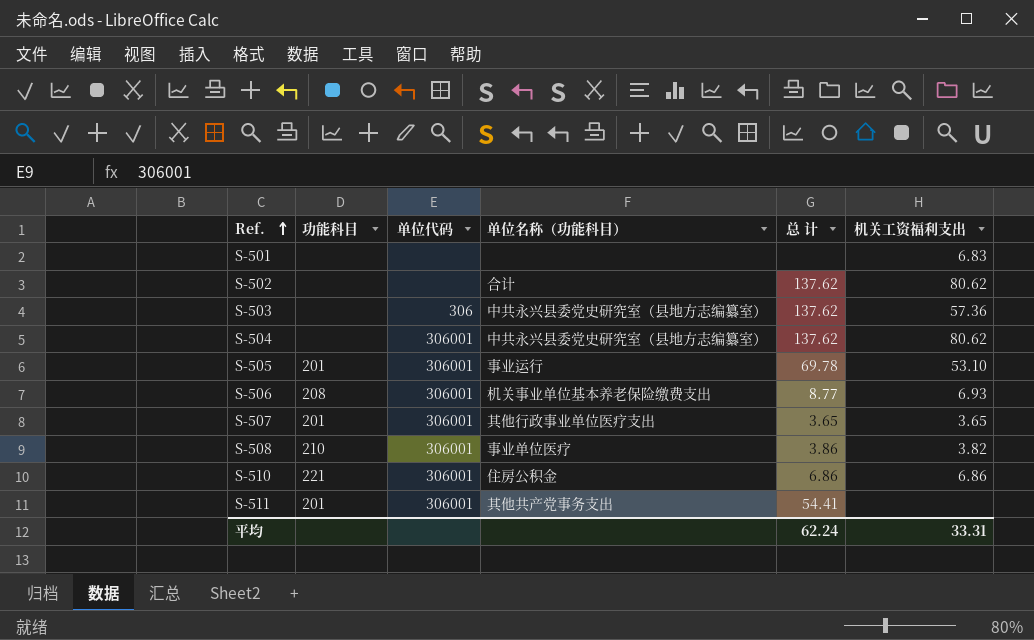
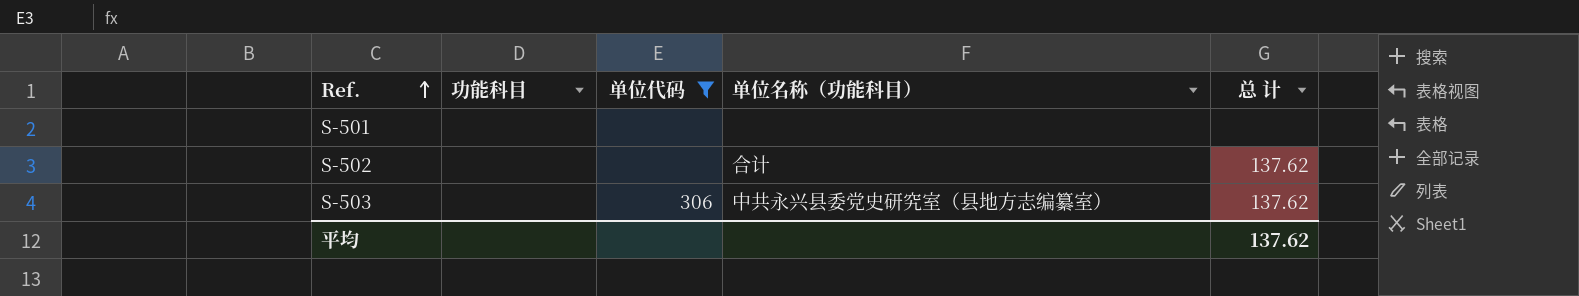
filter: none -> 单位代码 != 306001
column 机关工资福利支出 | position: 6 -> none
平均 | 总 计: 62.24 -> 137.62

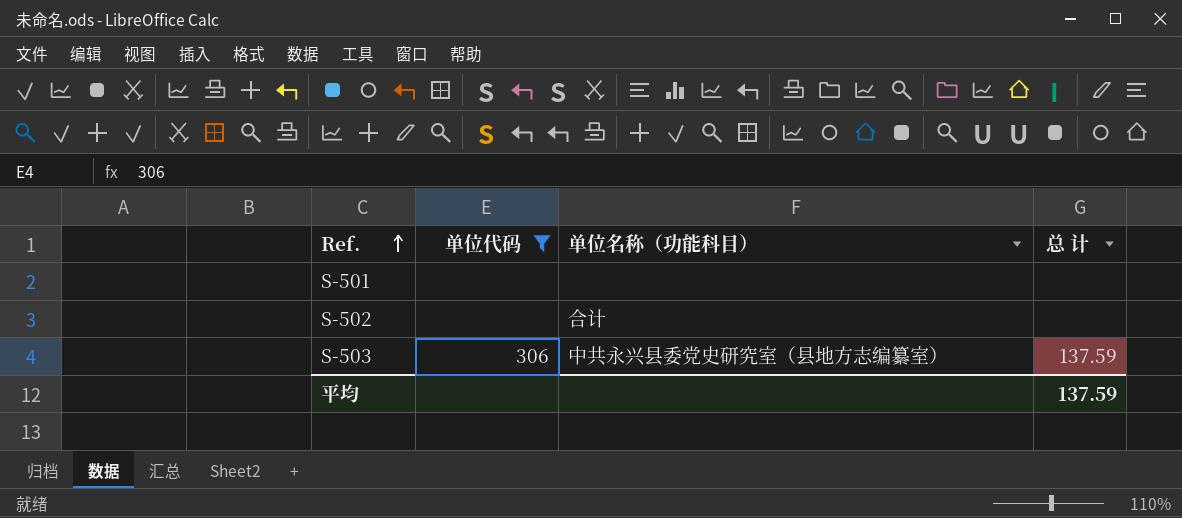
column 功能科目 | position: 2 -> none
S-502 | 总 计: 137.62 -> none
S-503 | 总 计: 137.62 -> 137.59
平均 | 总 计: 137.62 -> 137.59

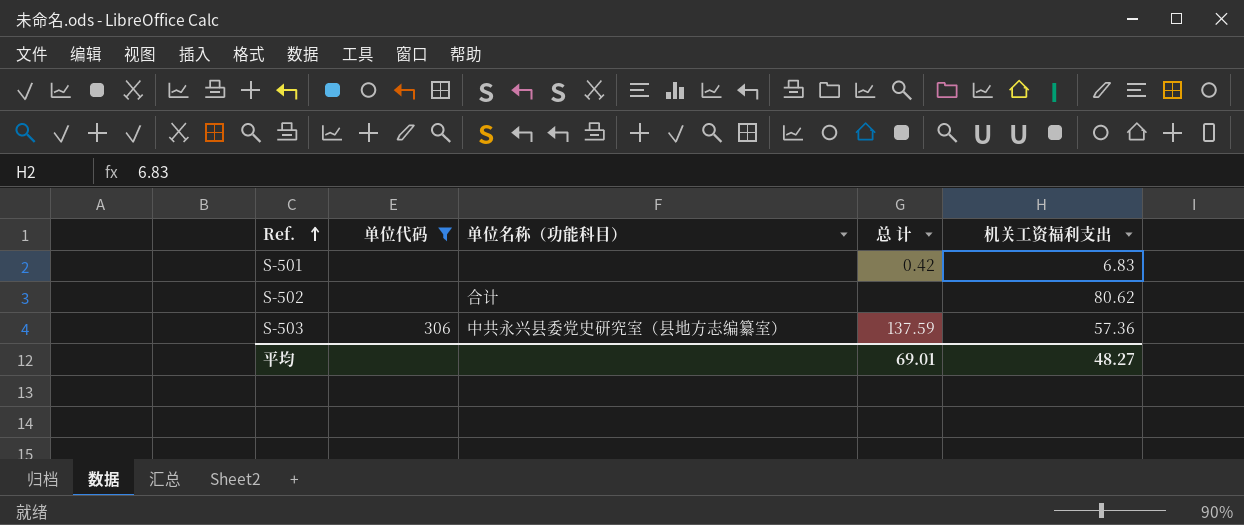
column 机关工资福利支出 | position: none -> 5
S-501 | 总 计: none -> 0.42
平均 | 总 计: 137.59 -> 69.01

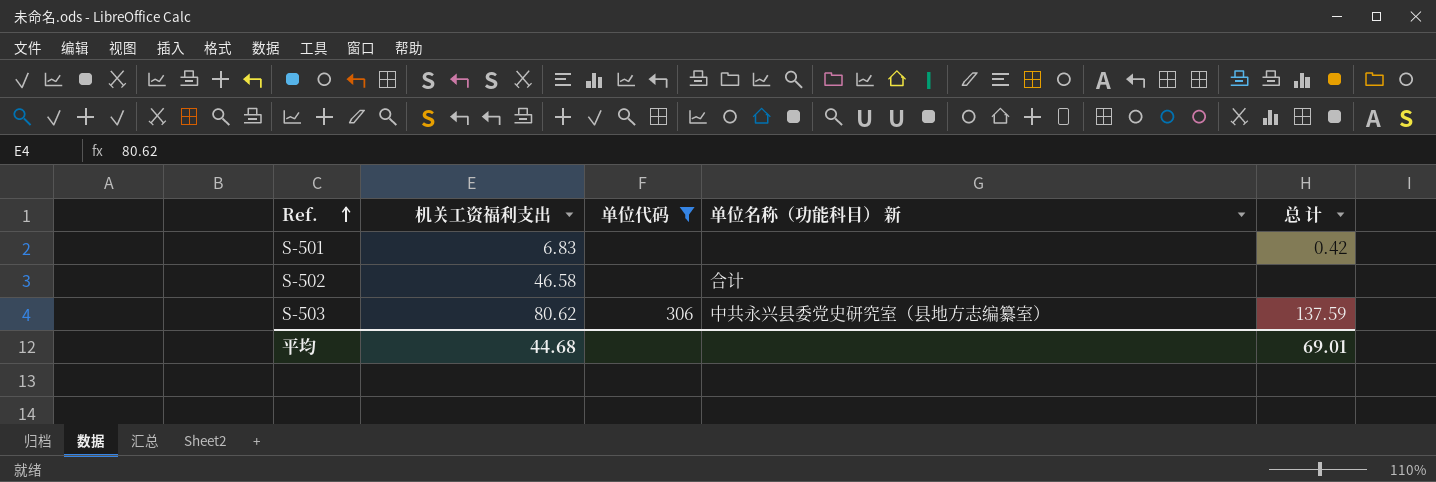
column 机关工资福利支出 | position: 5 -> 2
column name: 单位名称（功能科目） -> 单位名称（功能科目） 新
S-502 | 机关工资福利支出: 80.62 -> 46.58
S-503 | 机关工资福利支出: 57.36 -> 80.62
平均 | 机关工资福利支出: 48.27 -> 44.68

